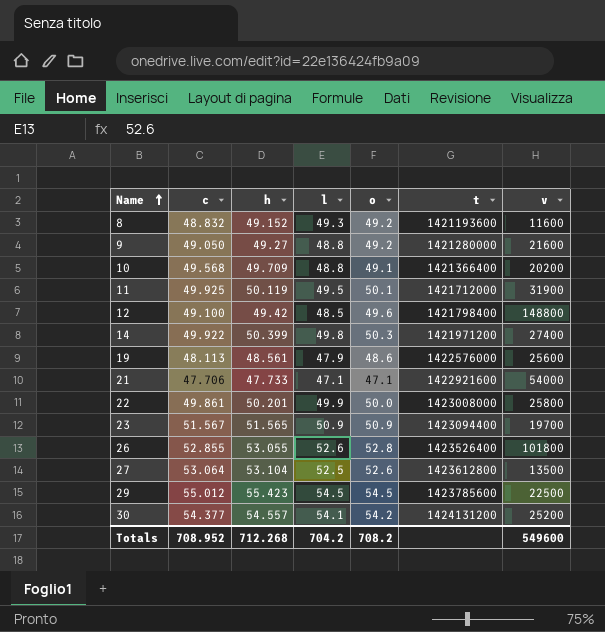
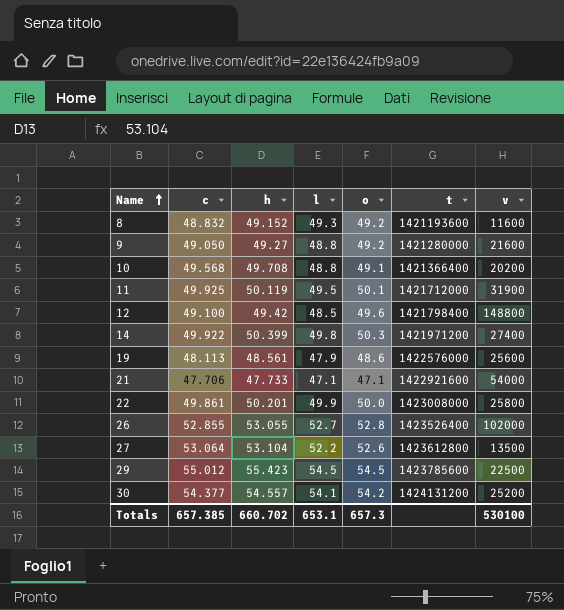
row 23: 51.567 | 51.565 | 50.9 | 50.9 | 1423094400 | 19700 -> none
10 | h: 49.709 -> 49.708
26 | l: 52.6 -> 52.7
26 | v: 101800 -> 102000
27 | l: 52.5 -> 52.2
Totals | c: 708.952 -> 657.385
Totals | h: 712.268 -> 660.702
Totals | l: 704.2 -> 653.1
Totals | o: 708.2 -> 657.3
Totals | v: 549600 -> 530100

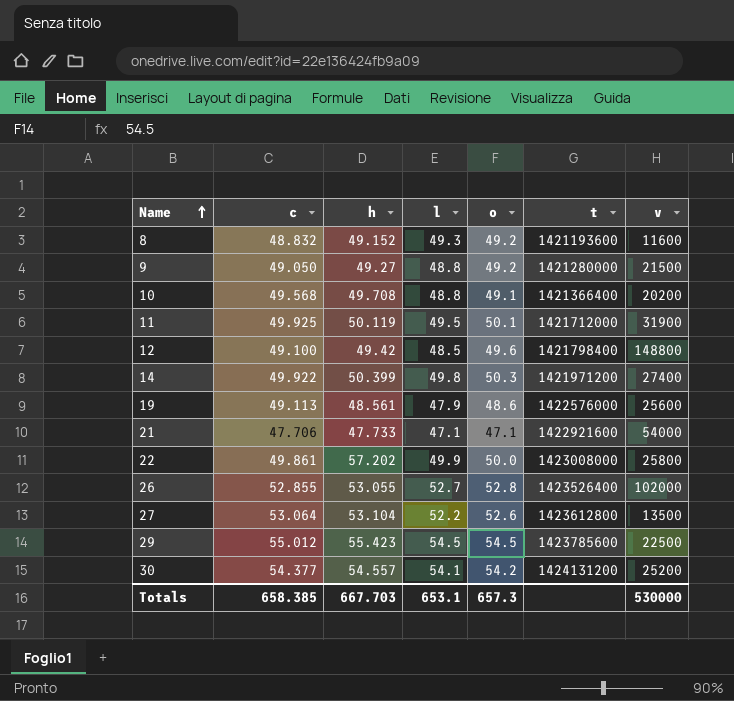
9 | v: 21600 -> 21500
19 | c: 48.113 -> 49.113
22 | h: 50.201 -> 57.202
Totals | c: 657.385 -> 658.385
Totals | h: 660.702 -> 667.703
Totals | v: 530100 -> 530000

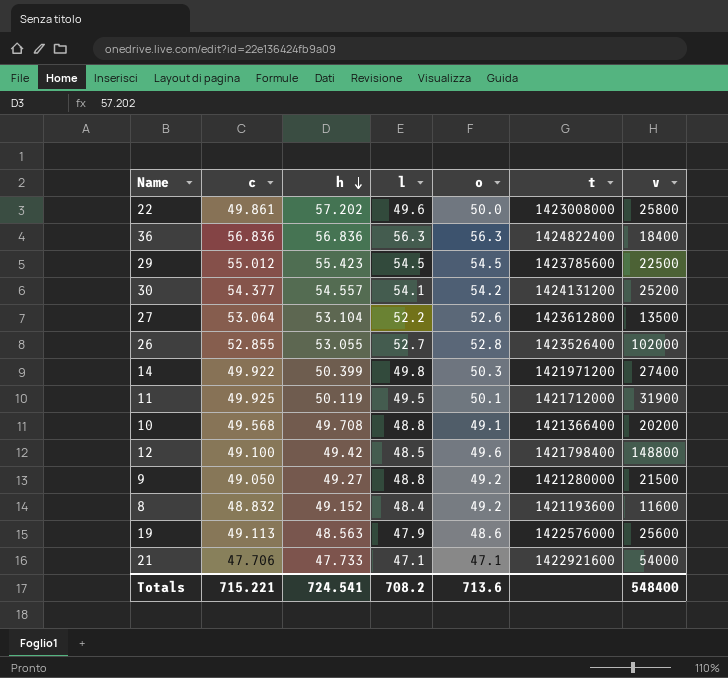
row order: Name ascending -> h descending
22 | l: 49.9 -> 49.6
row 36: none -> 56.836 | 56.836 | 56.3 | 56.3 | 1424822400 | 18400
8 | l: 49.3 -> 48.4
19 | h: 48.561 -> 48.563
Totals | c: 658.385 -> 715.221
Totals | h: 667.703 -> 724.541
Totals | l: 653.1 -> 708.2
Totals | o: 657.3 -> 713.6
Totals | v: 530000 -> 548400

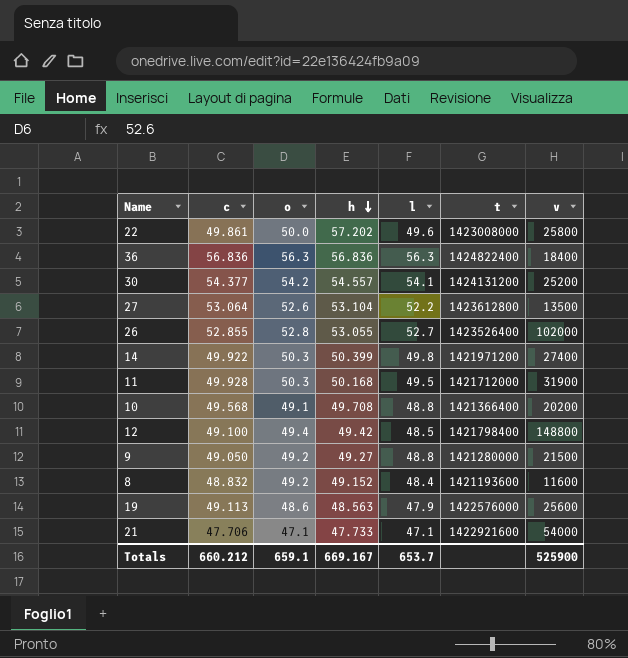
column o | position: 5 -> 3
row 29: 55.012 | 55.423 | 54.5 | 54.5 | 1423785600 | 22500 -> none
11 | c: 49.925 -> 49.928
11 | o: 50.1 -> 50.3
11 | h: 50.119 -> 50.168
12 | o: 49.6 -> 49.4
Totals | c: 715.221 -> 660.212
Totals | o: 713.6 -> 659.1
Totals | h: 724.541 -> 669.167
Totals | l: 708.2 -> 653.7
Totals | v: 548400 -> 525900

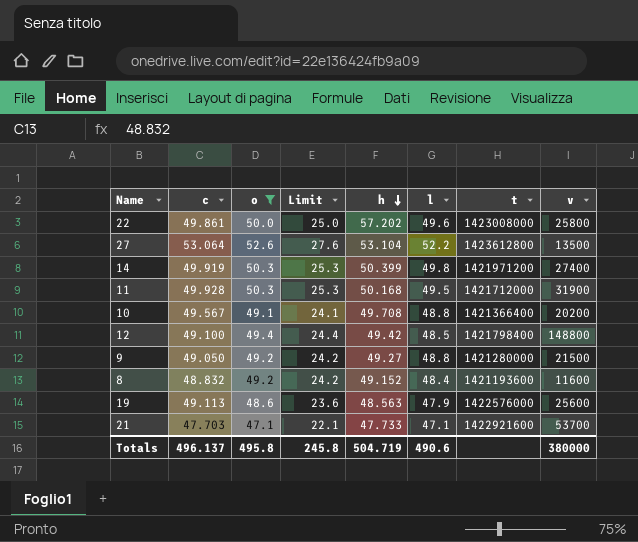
filter: none -> o <= 52.6
column Limit | formula: none -> [o] - 25
14 | c: 49.922 -> 49.919
10 | c: 49.568 -> 49.567
21 | c: 47.706 -> 47.703
21 | v: 54000 -> 53700
Totals | c: 660.212 -> 496.137
Totals | o: 659.1 -> 495.8
Totals | h: 669.167 -> 504.719
Totals | l: 653.7 -> 490.6
Totals | v: 525900 -> 380000

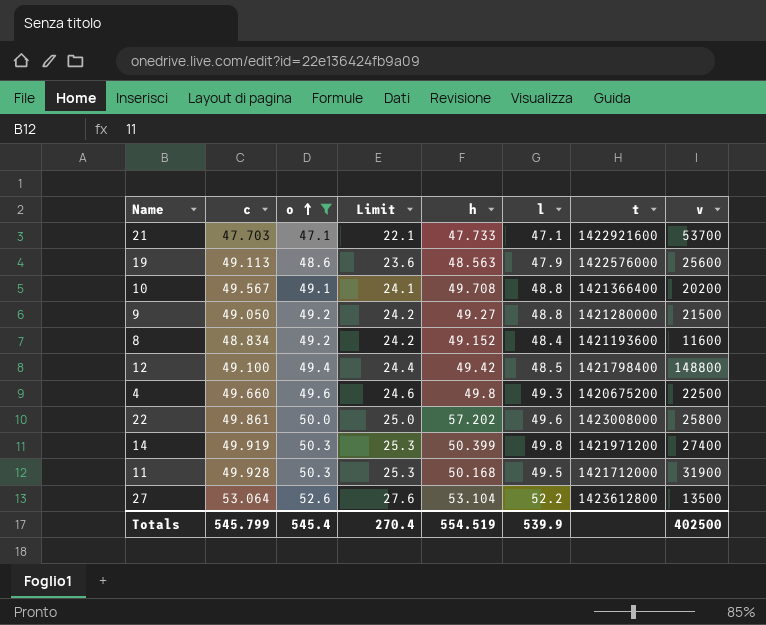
row order: h descending -> o ascending
8 | c: 48.832 -> 48.834
row 4: none -> 49.660 | 49.6 | 24.6 | 49.8 | 49.3 | 1420675200 | 22500
Totals | c: 496.137 -> 545.799
Totals | o: 495.8 -> 545.4
Totals | Limit: 245.8 -> 270.4
Totals | h: 504.719 -> 554.519
Totals | l: 490.6 -> 539.9
Totals | v: 380000 -> 402500

